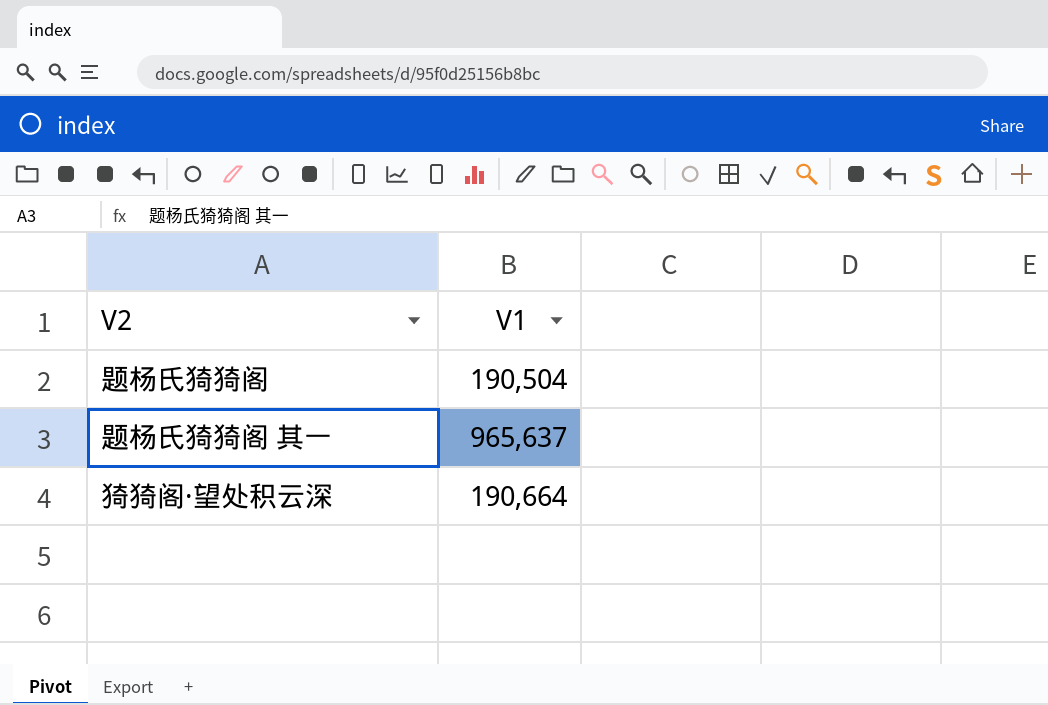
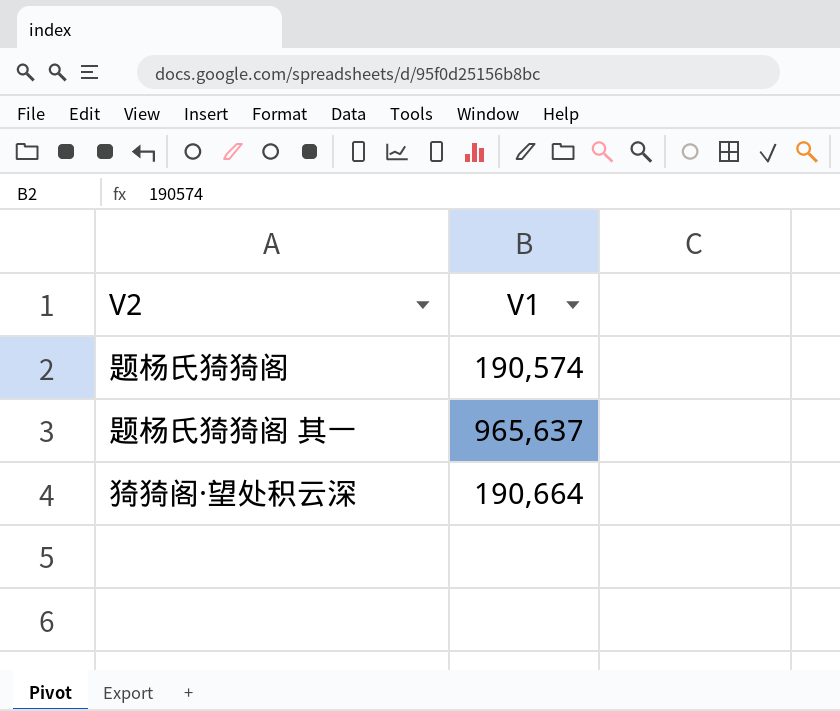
题杨氏猗猗阁 | V1: 190,504 -> 190,574

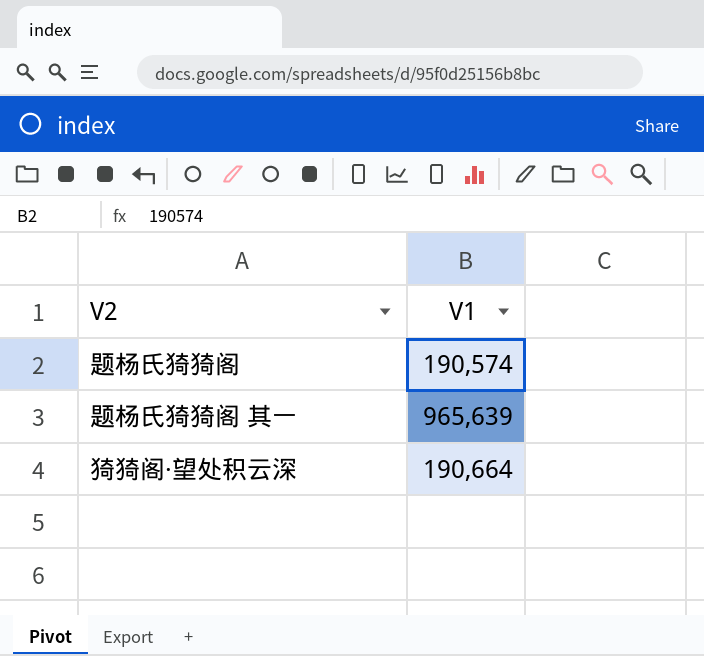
题杨氏猗猗阁 其一 | V1: 965,637 -> 965,639

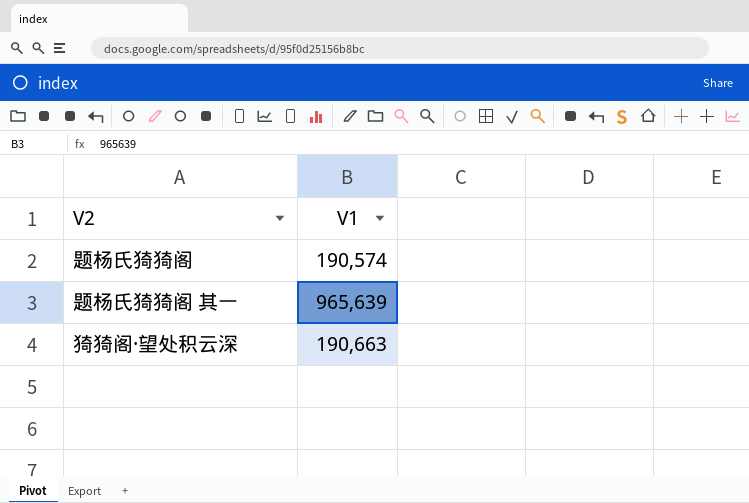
猗猗阁·望处积云深 | V1: 190,664 -> 190,663

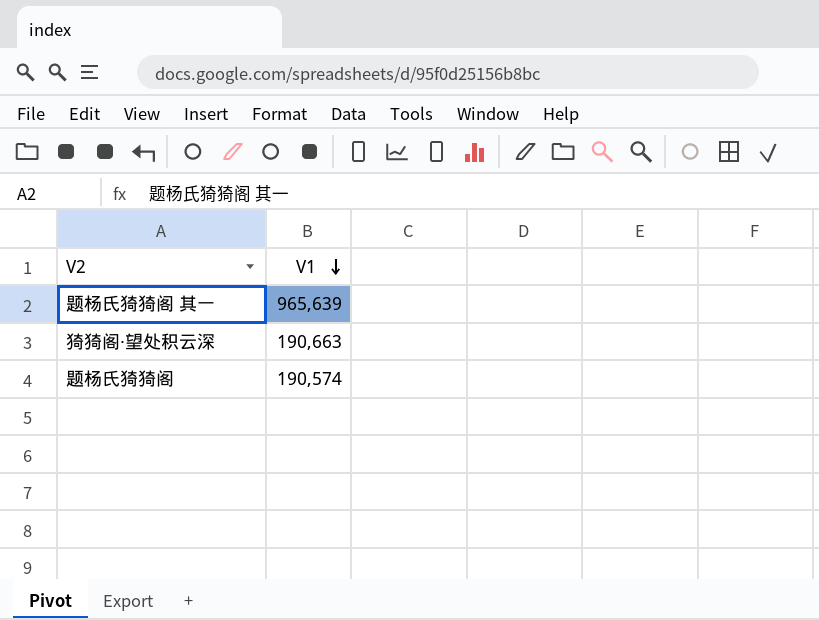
row order: none -> V1 descending

